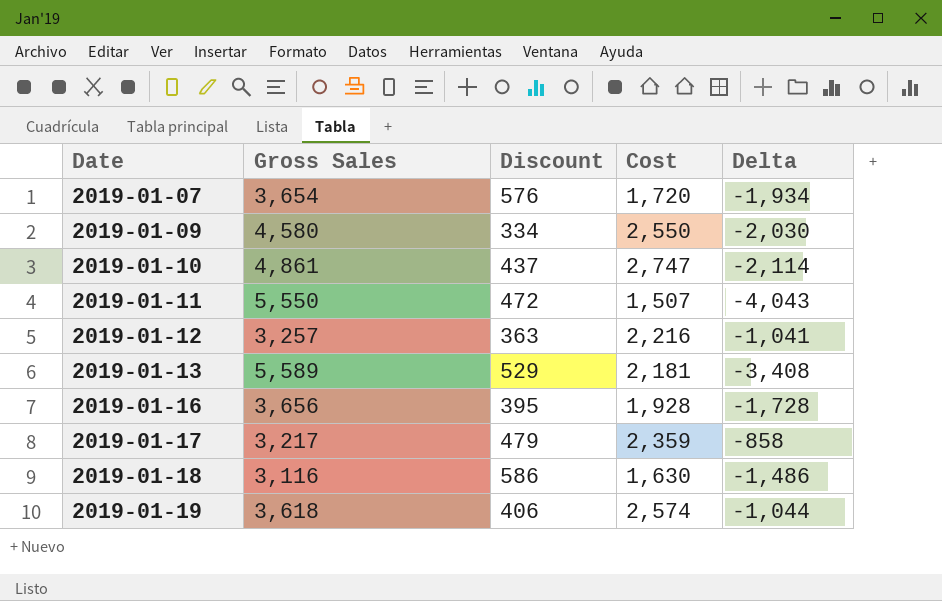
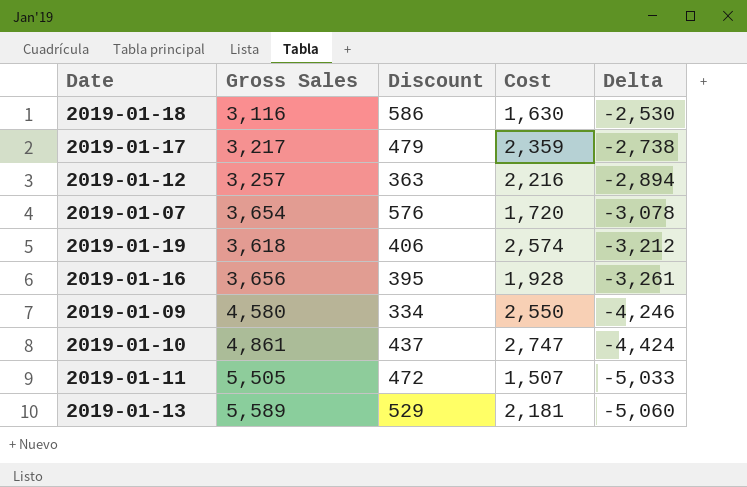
row order: Date ascending -> Delta descending
column Delta | formula: [Cost] - [Gross Sales] -> [Discount] - [Gross Sales]
2019-01-11 | Gross Sales: 5,550 -> 5,505

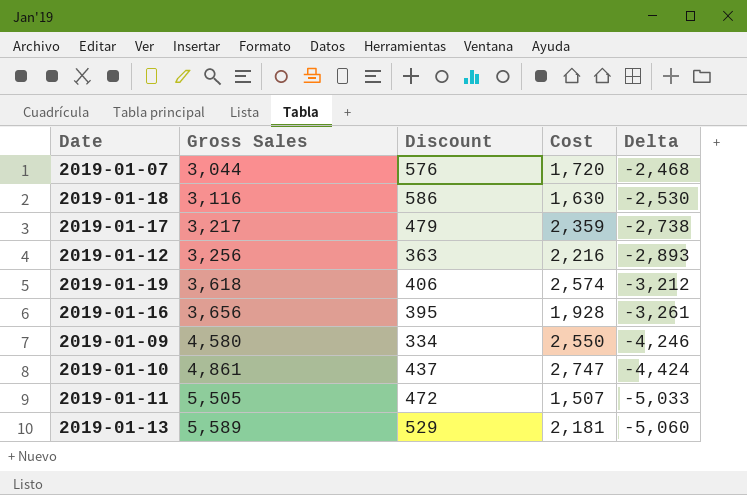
row order: Delta descending -> Gross Sales ascending
2019-01-07 | Gross Sales: 3,654 -> 3,044
2019-01-07 | Delta: -3,078 -> -2,468
2019-01-12 | Gross Sales: 3,257 -> 3,256
2019-01-12 | Delta: -2,894 -> -2,893

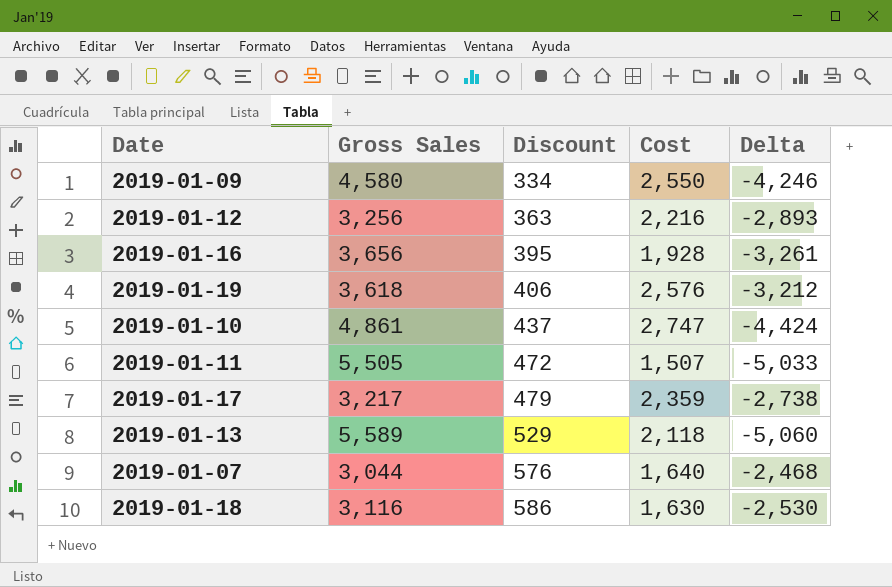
row order: Gross Sales ascending -> Discount ascending
2019-01-19 | Cost: 2,574 -> 2,576
2019-01-13 | Cost: 2,181 -> 2,118
2019-01-07 | Cost: 1,720 -> 1,640

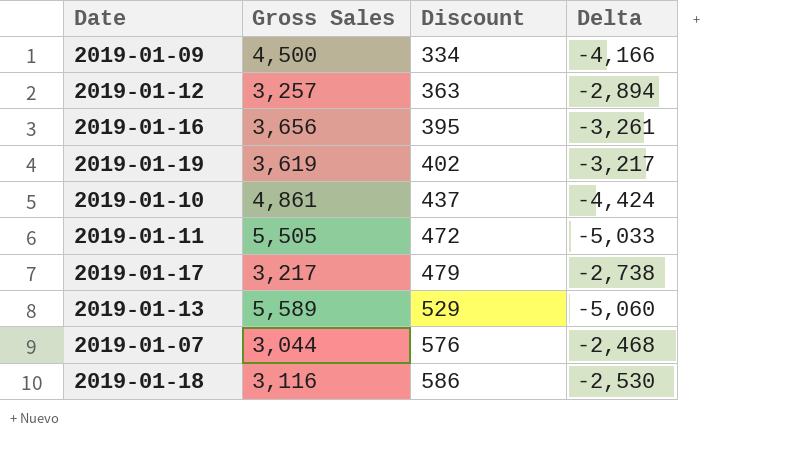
column Cost | position: 4 -> none
2019-01-09 | Gross Sales: 4,580 -> 4,500
2019-01-09 | Delta: -4,246 -> -4,166
2019-01-12 | Gross Sales: 3,256 -> 3,257
2019-01-12 | Delta: -2,893 -> -2,894
2019-01-19 | Gross Sales: 3,618 -> 3,619
2019-01-19 | Discount: 406 -> 402
2019-01-19 | Delta: -3,212 -> -3,217

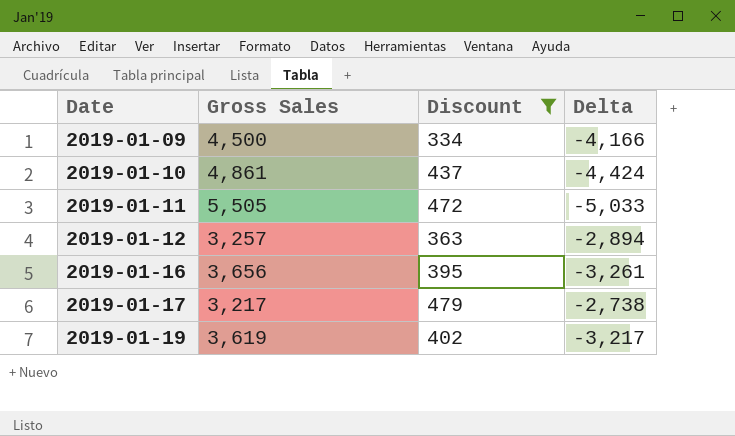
filter: none -> Discount <= 479
row order: Discount ascending -> Date ascending

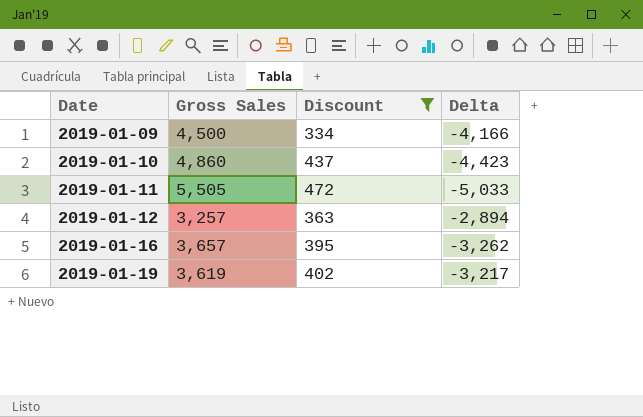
row 2019-01-17: 3,217 | 479 | -2,738 -> none
2019-01-10 | Gross Sales: 4,861 -> 4,860
2019-01-10 | Delta: -4,424 -> -4,423
2019-01-16 | Gross Sales: 3,656 -> 3,657
2019-01-16 | Delta: -3,261 -> -3,262

